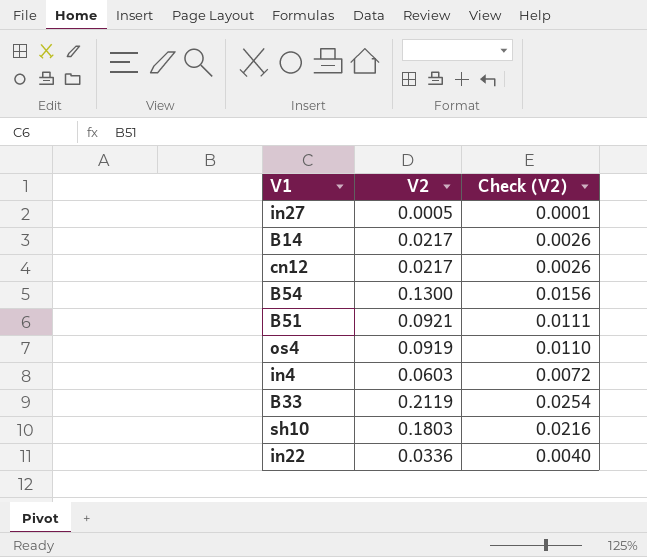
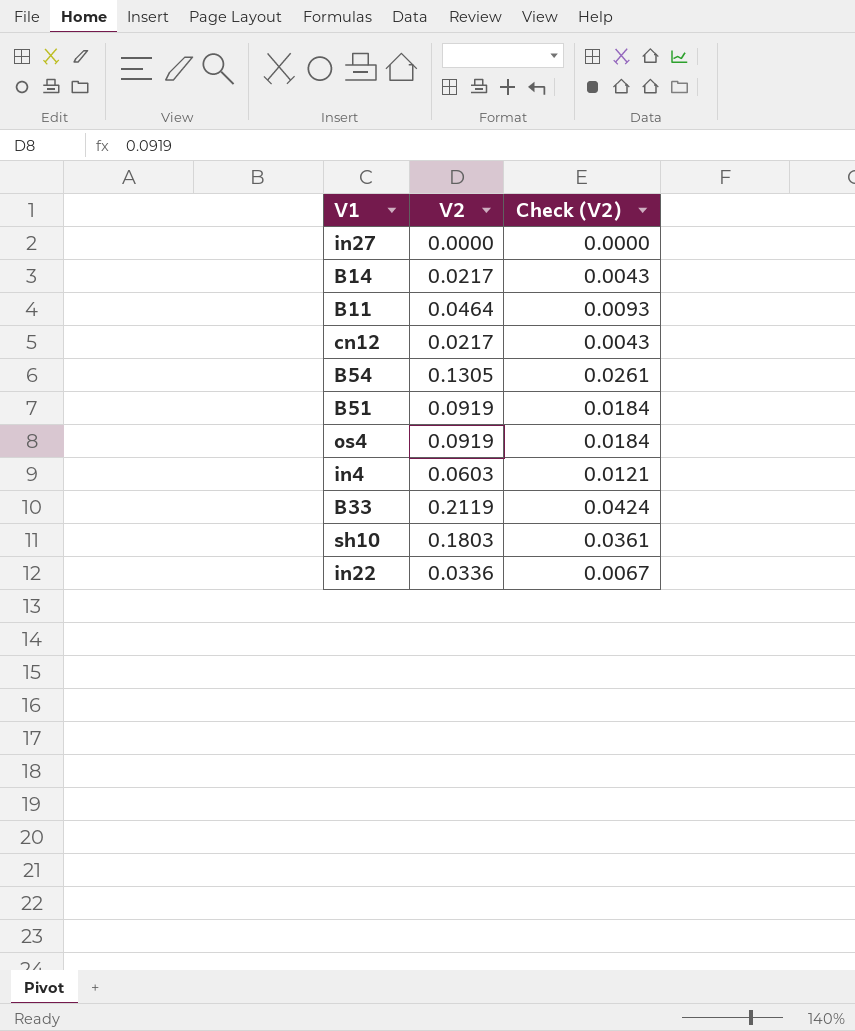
column Check (V2) | formula: [V2] * 0.12 -> [V2] * 0.2
in27 | V2: 0.0005 -> 0.0000
row B11: none -> 0.0464 | 0.0093
B54 | V2: 0.1300 -> 0.1305
B51 | V2: 0.0921 -> 0.0919

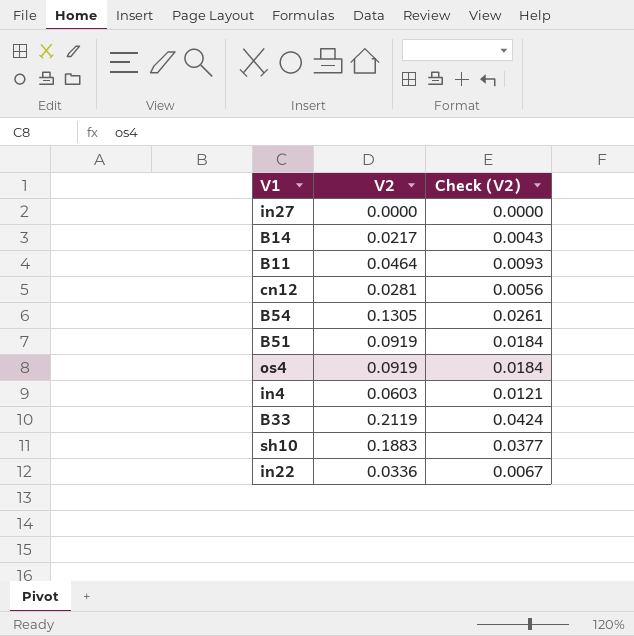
cn12 | V2: 0.0217 -> 0.0281
cn12 | Check (V2): 0.0043 -> 0.0056
sh10 | V2: 0.1803 -> 0.1883
sh10 | Check (V2): 0.0361 -> 0.0377

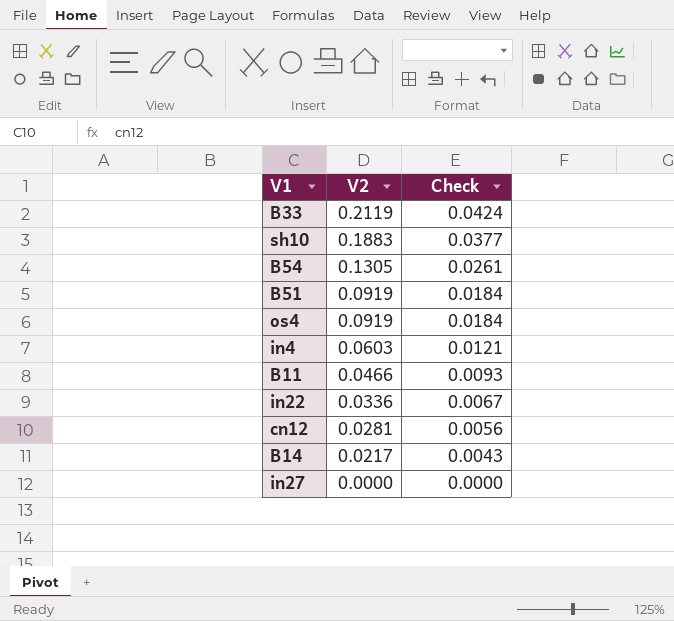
row order: none -> V2 descending
column name: Check (V2) -> Check
B11 | V2: 0.0464 -> 0.0466

